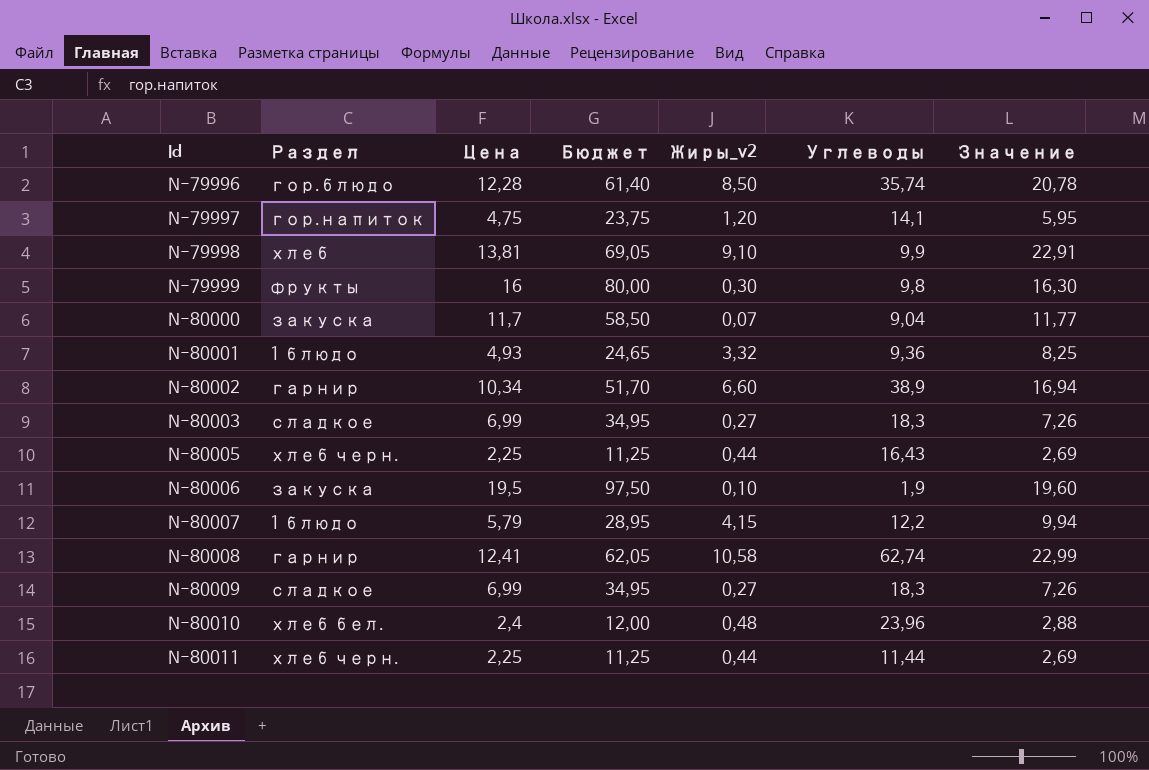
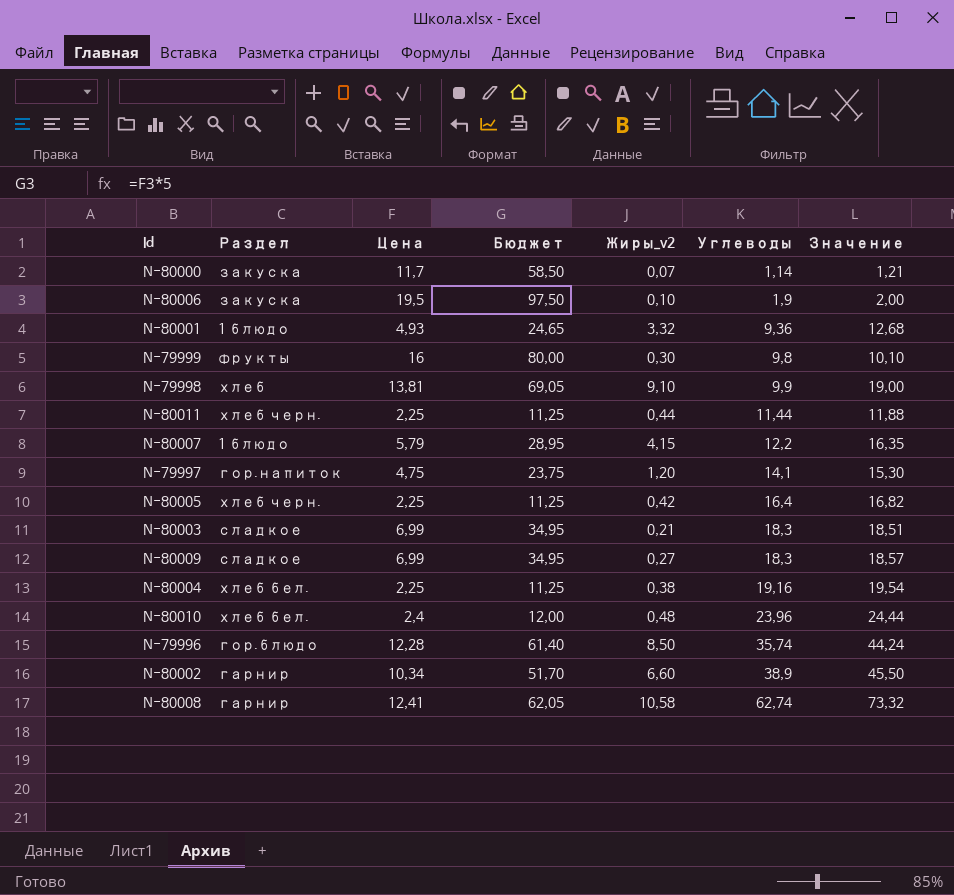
row order: Id ascending -> Углеводы ascending
column Значение | formula: [Цена] + [Жиры_v2] -> [Жиры_v2] + [Углеводы]
N-80000 | Углеводы: 9,04 -> 1,14
N-80005 | Жиры_v2: 0,44 -> 0,42
N-80005 | Углеводы: 16,43 -> 16,4
N-80003 | Жиры_v2: 0,27 -> 0,21
row N-80004: none -> хлеб бел. | 2,25 | 11,25 | 0,38 | 19,16 | 19,54

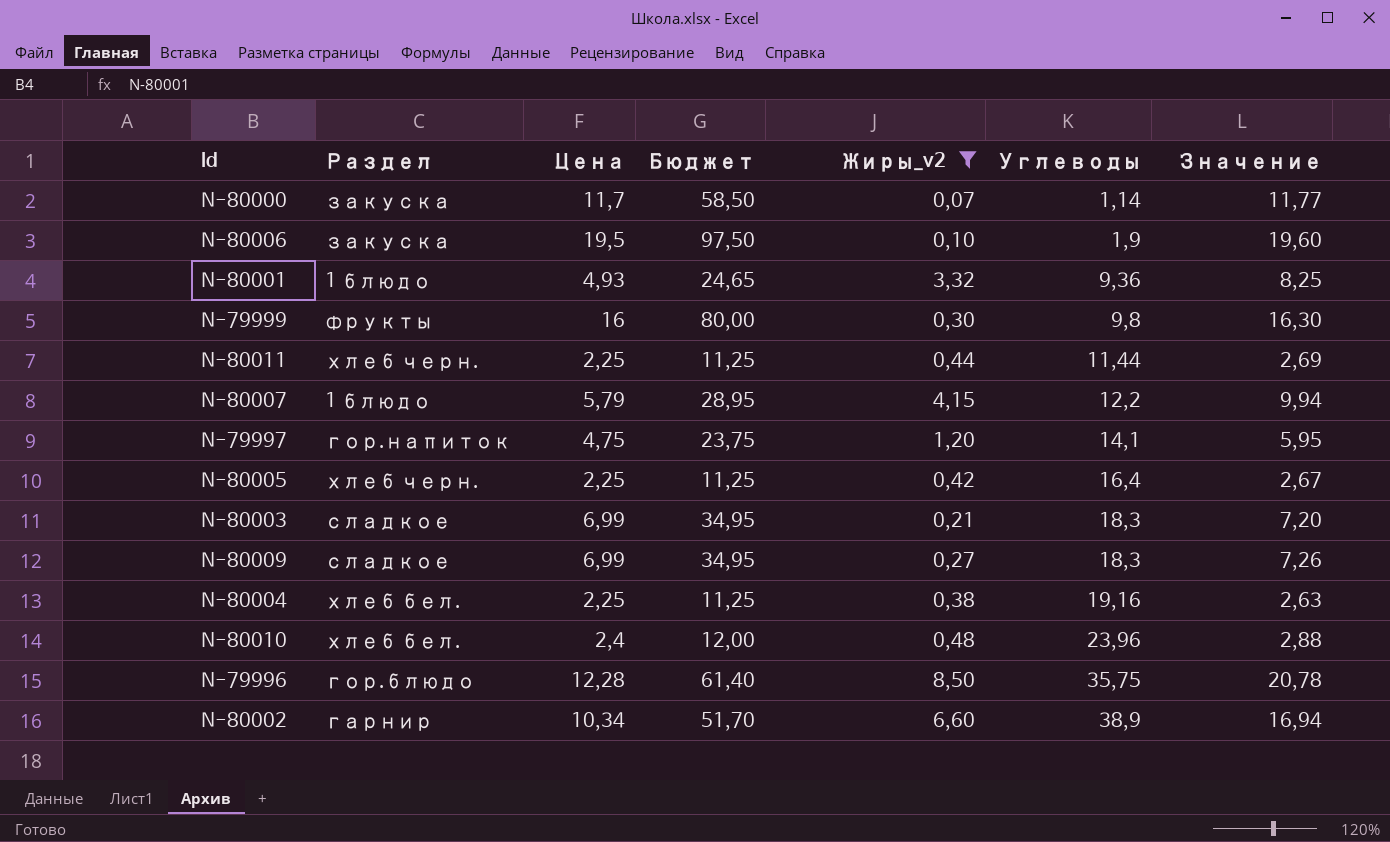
filter: none -> Жиры_v2 <= 8,50
column Значение | formula: [Жиры_v2] + [Углеводы] -> [Цена] + [Жиры_v2]
N-79996 | Углеводы: 35,74 -> 35,75

